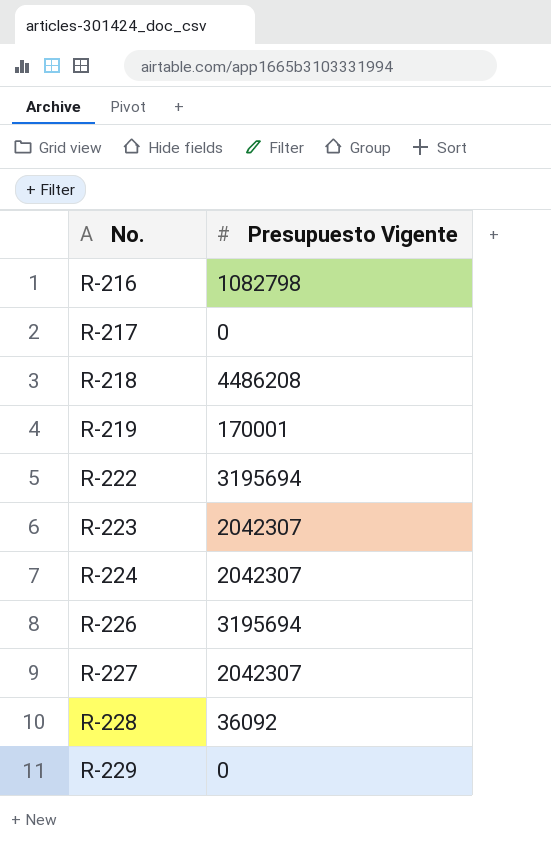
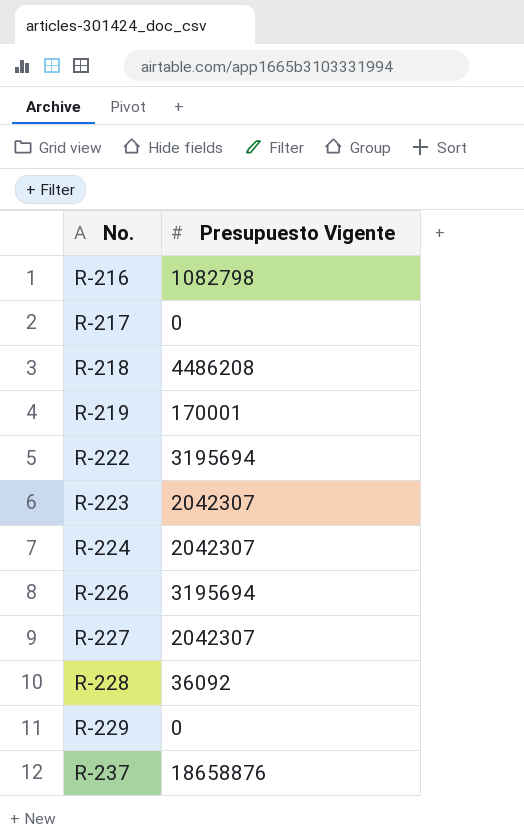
row R-237: none -> 18658876

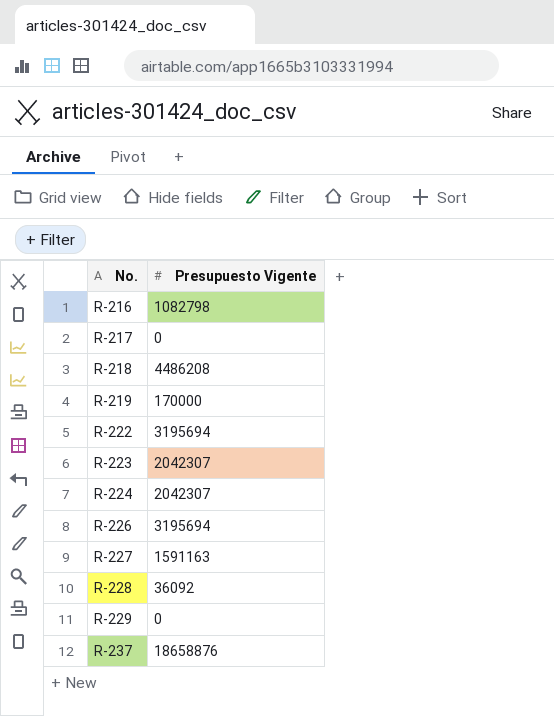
R-219 | Presupuesto Vigente: 170001 -> 170000
R-227 | Presupuesto Vigente: 2042307 -> 1591163

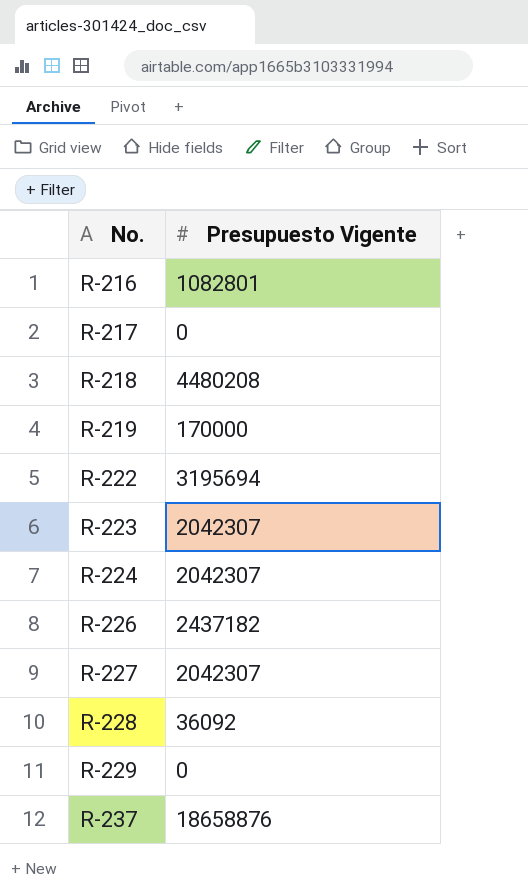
R-216 | Presupuesto Vigente: 1082798 -> 1082801
R-218 | Presupuesto Vigente: 4486208 -> 4480208
R-226 | Presupuesto Vigente: 3195694 -> 2437182
R-227 | Presupuesto Vigente: 1591163 -> 2042307

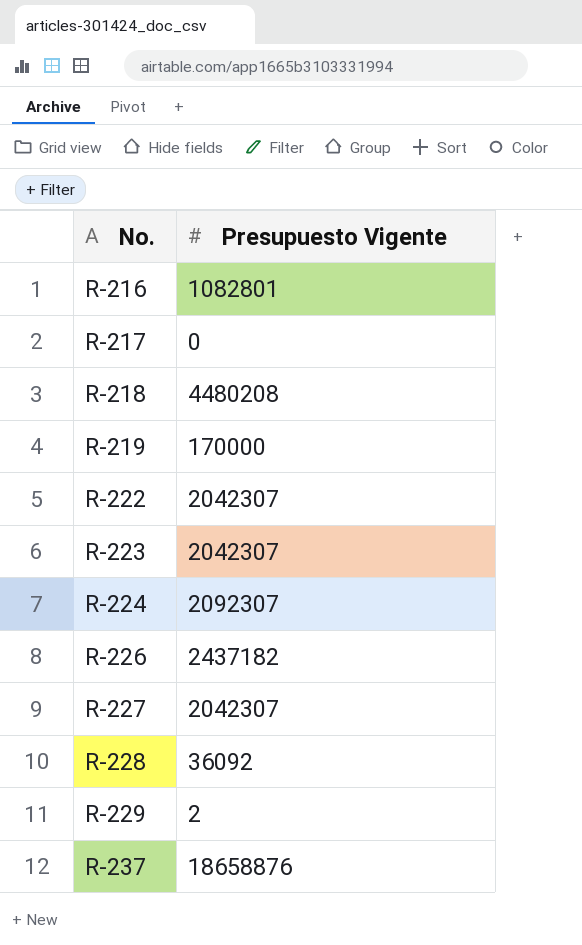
R-222 | Presupuesto Vigente: 3195694 -> 2042307
R-224 | Presupuesto Vigente: 2042307 -> 2092307
R-229 | Presupuesto Vigente: 0 -> 2

